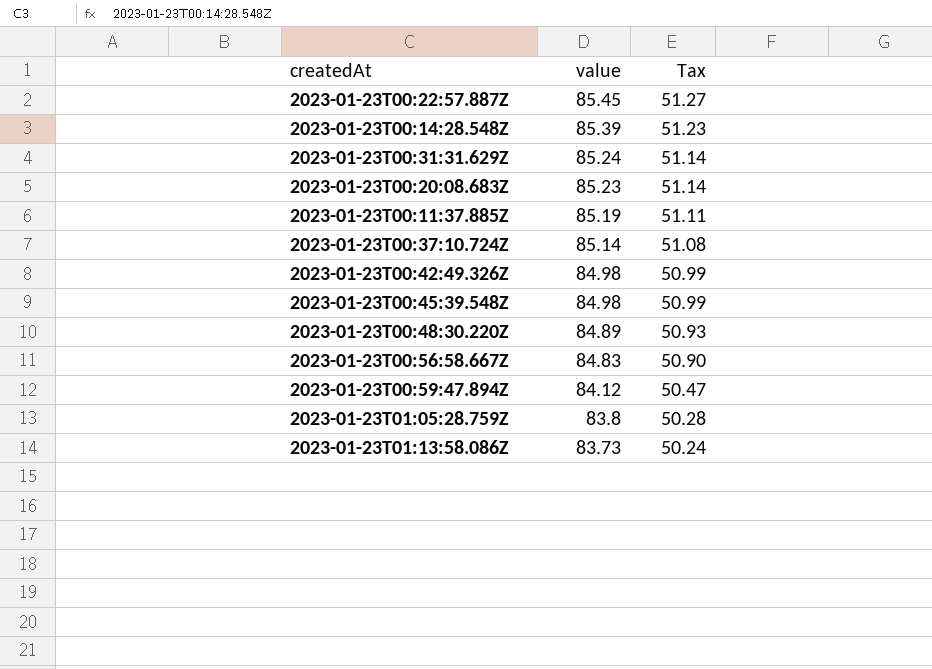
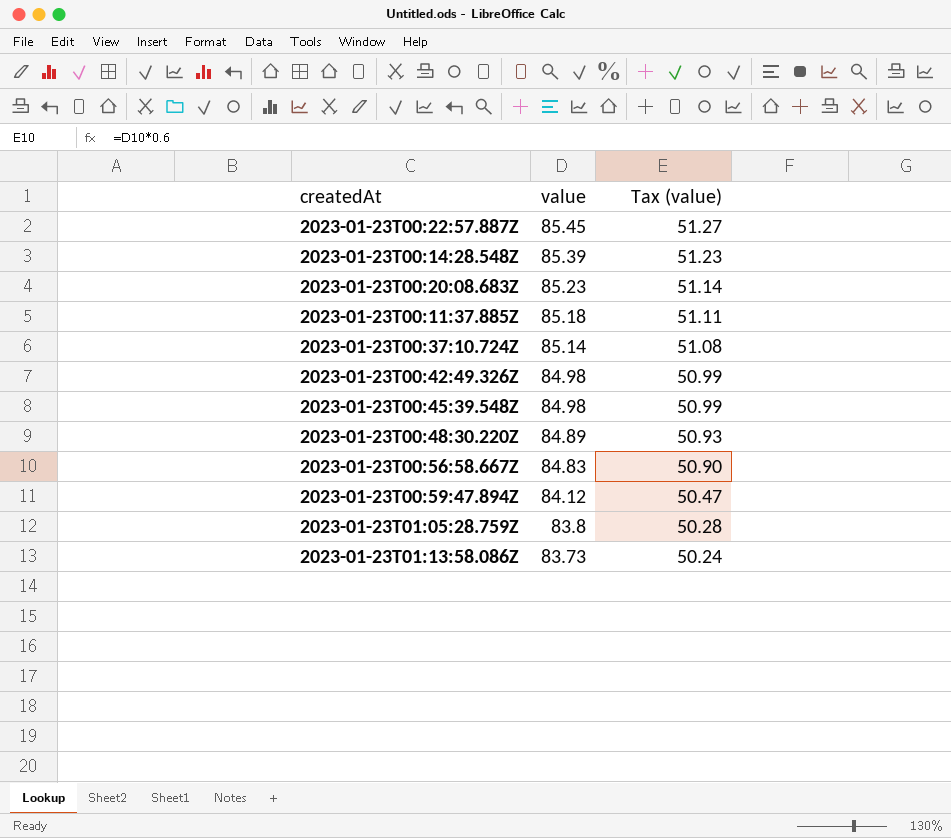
column name: Tax -> Tax (value)
row 2023-01-23T00:31:31.629Z: 85.24 | 51.14 -> none
2023-01-23T00:11:37.885Z | value: 85.19 -> 85.18

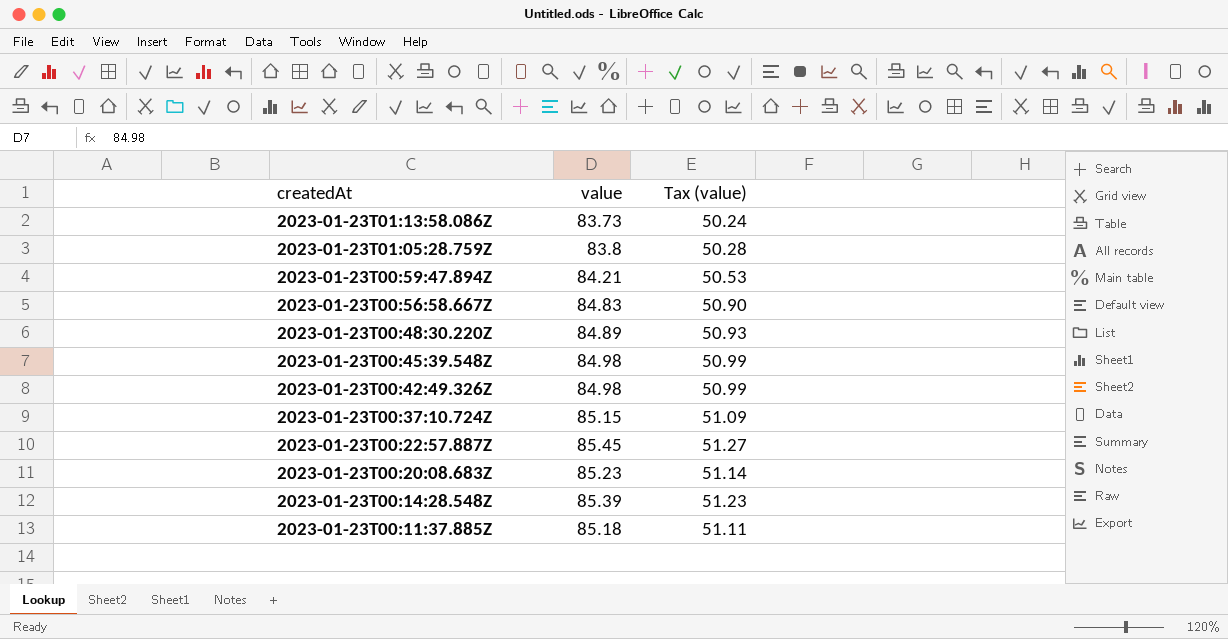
row order: value descending -> createdAt descending
2023-01-23T00:59:47.894Z | value: 84.12 -> 84.21
2023-01-23T00:59:47.894Z | Tax (value): 50.47 -> 50.53
2023-01-23T00:37:10.724Z | value: 85.14 -> 85.15
2023-01-23T00:37:10.724Z | Tax (value): 51.08 -> 51.09

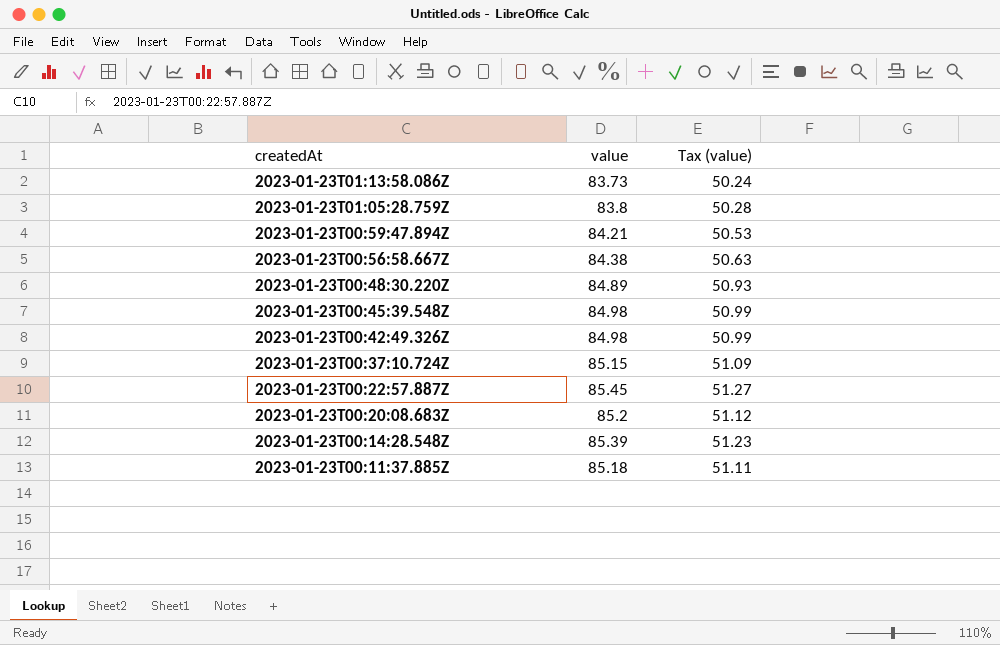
2023-01-23T00:56:58.667Z | value: 84.83 -> 84.38
2023-01-23T00:56:58.667Z | Tax (value): 50.90 -> 50.63
2023-01-23T00:20:08.683Z | value: 85.23 -> 85.2
2023-01-23T00:20:08.683Z | Tax (value): 51.14 -> 51.12

